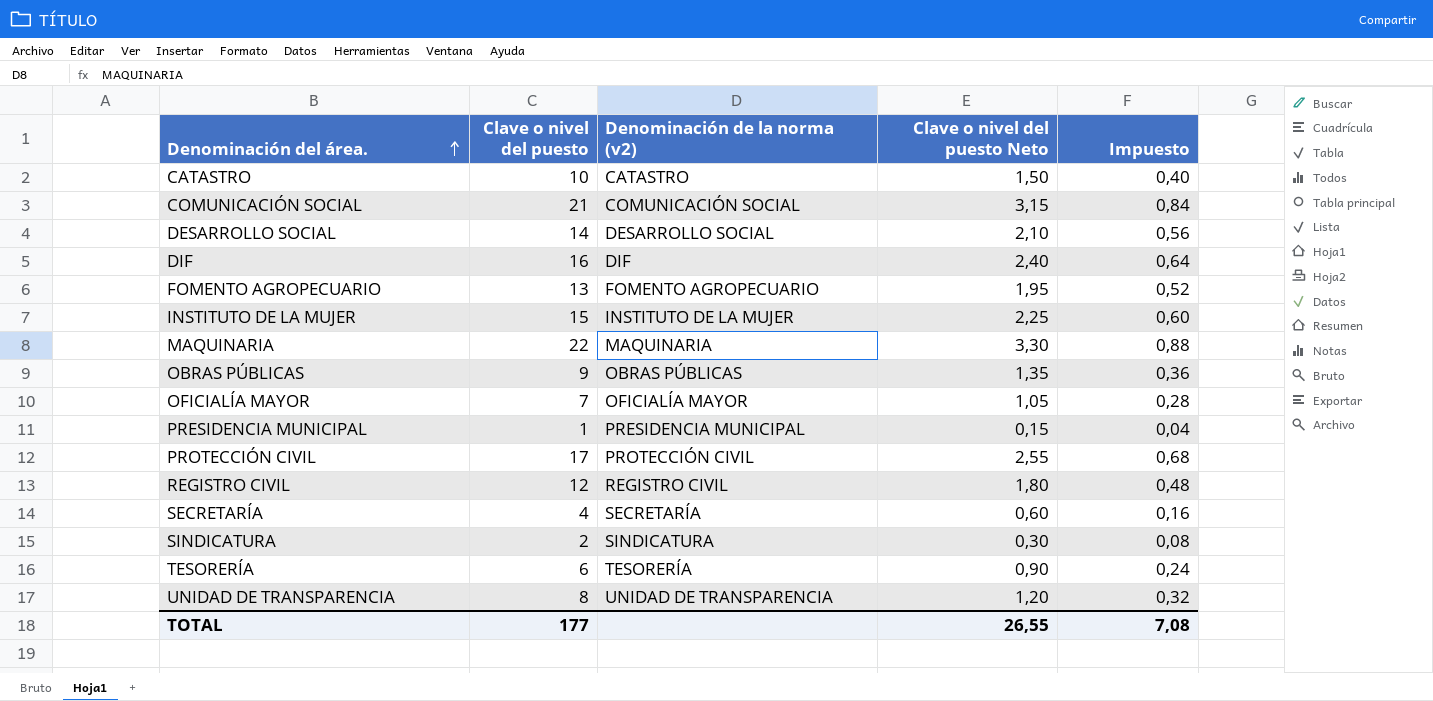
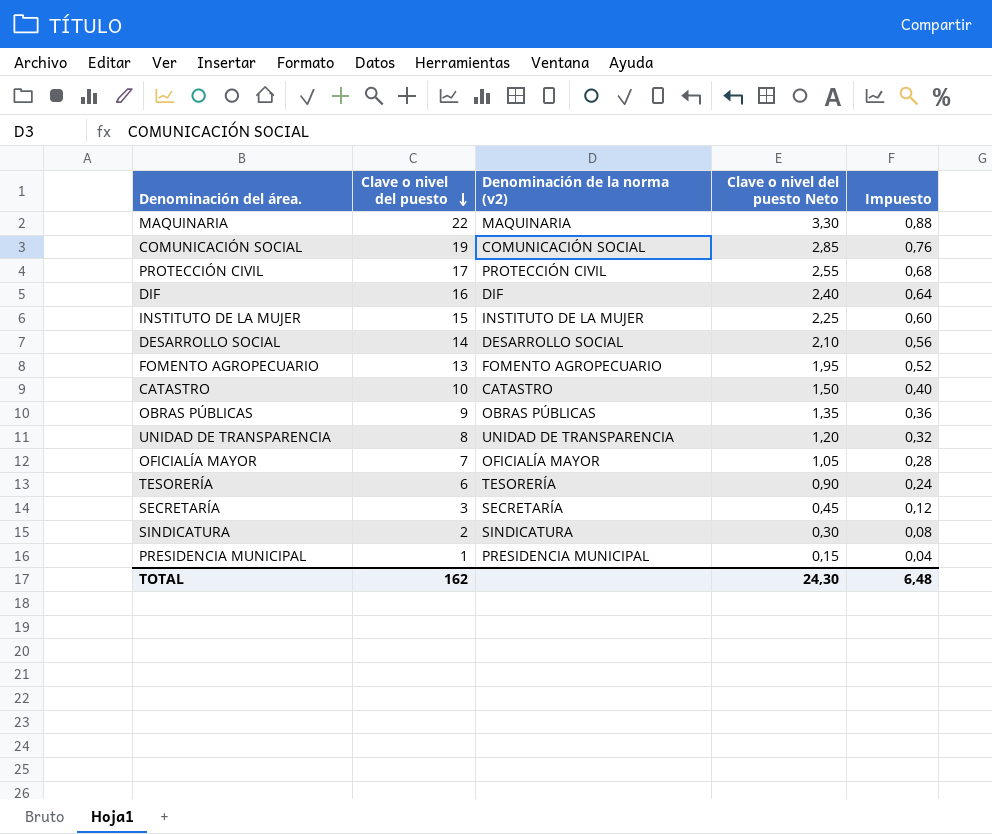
row order: Denominación del área. ascending -> Clave o nivel del puesto descending
row REGISTRO CIVIL: 12 | REGISTRO CIVIL | 1,80 | 0,48 -> none
COMUNICACIÓN SOCIAL | Clave o nivel del puesto: 21 -> 19
COMUNICACIÓN SOCIAL | Clave o nivel del puesto Neto: 3,15 -> 2,85
COMUNICACIÓN SOCIAL | Impuesto: 0,84 -> 0,76
SECRETARÍA | Clave o nivel del puesto: 4 -> 3
SECRETARÍA | Clave o nivel del puesto Neto: 0,60 -> 0,45
SECRETARÍA | Impuesto: 0,16 -> 0,12
TOTAL | Clave o nivel del puesto: 177 -> 162
TOTAL | Clave o nivel del puesto Neto: 26,55 -> 24,30
TOTAL | Impuesto: 7,08 -> 6,48

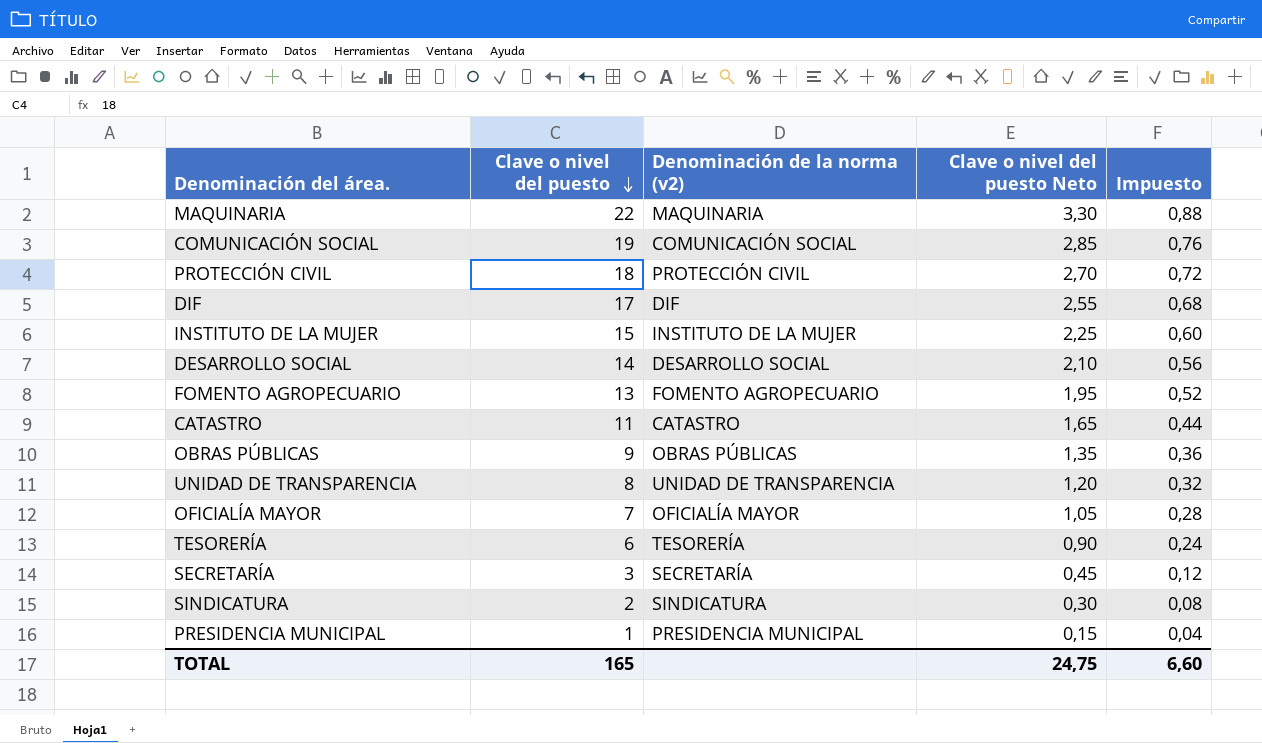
PROTECCIÓN CIVIL | Clave o nivel del puesto: 17 -> 18
PROTECCIÓN CIVIL | Clave o nivel del puesto Neto: 2,55 -> 2,70
PROTECCIÓN CIVIL | Impuesto: 0,68 -> 0,72
DIF | Clave o nivel del puesto: 16 -> 17
DIF | Clave o nivel del puesto Neto: 2,40 -> 2,55
DIF | Impuesto: 0,64 -> 0,68
CATASTRO | Clave o nivel del puesto: 10 -> 11
CATASTRO | Clave o nivel del puesto Neto: 1,50 -> 1,65
CATASTRO | Impuesto: 0,40 -> 0,44
TOTAL | Clave o nivel del puesto: 162 -> 165
TOTAL | Clave o nivel del puesto Neto: 24,30 -> 24,75
TOTAL | Impuesto: 6,48 -> 6,60

